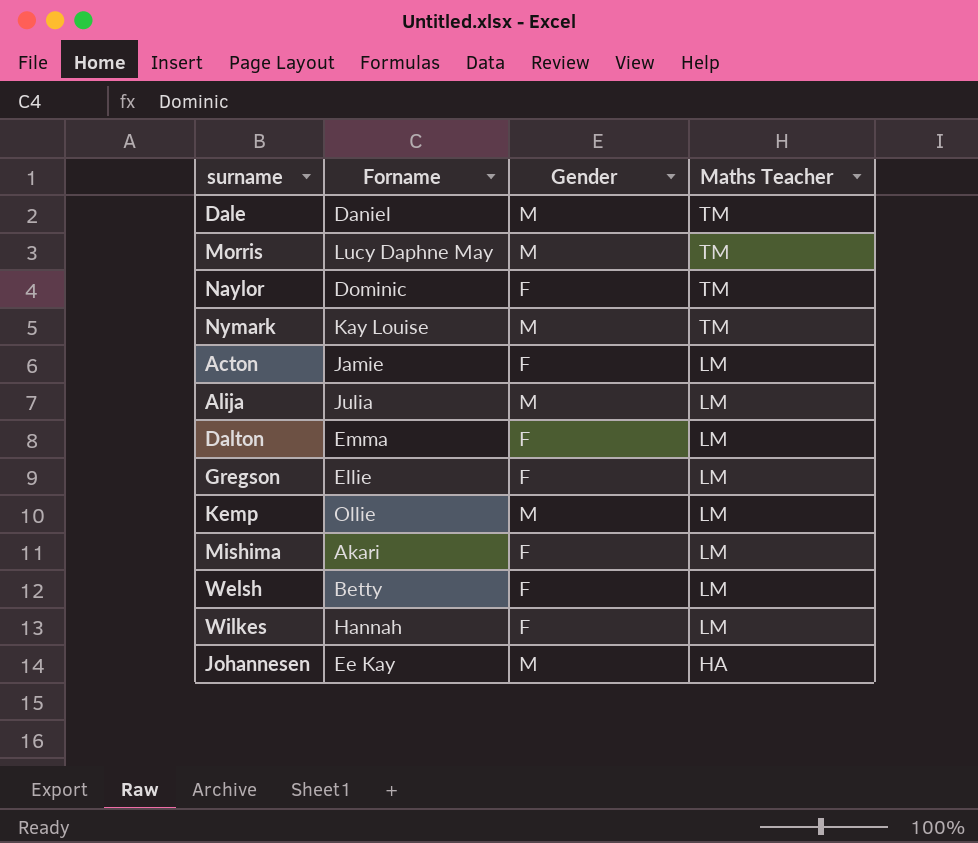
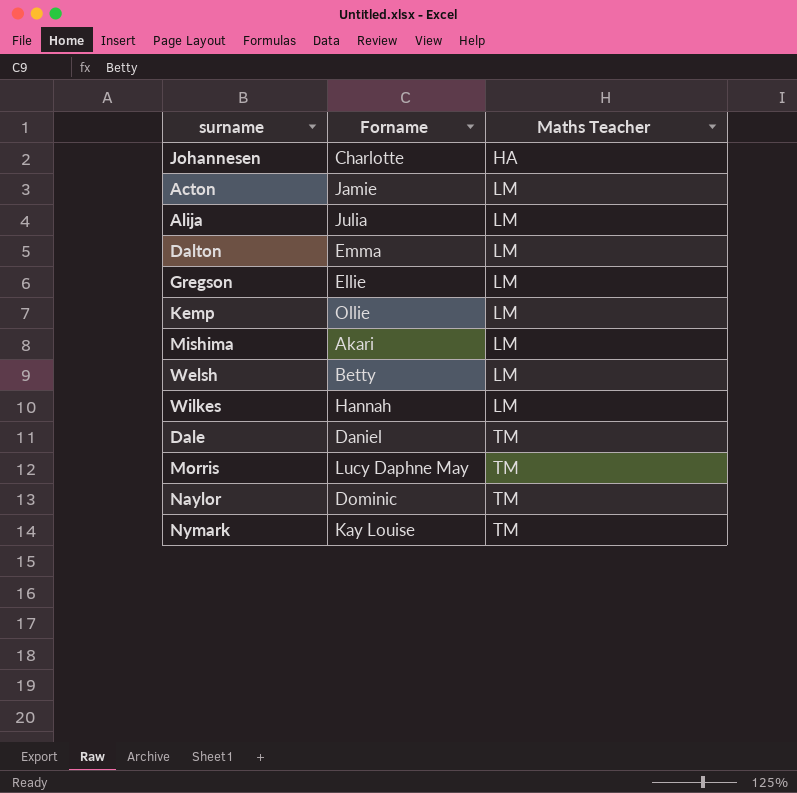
row order: Maths Teacher descending -> Maths Teacher ascending
column Gender | position: 3 -> none
Johannesen | Forname: Ee Kay -> Charlotte

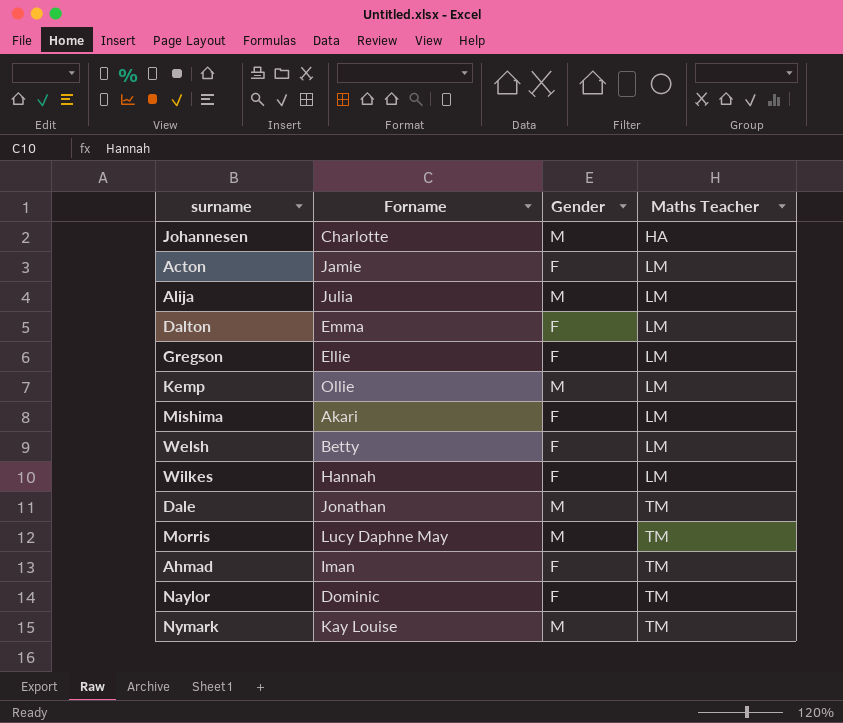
column Gender | position: none -> 3
Dale | Forname: Daniel -> Jonathan
row Ahmad: none -> Iman | F | TM

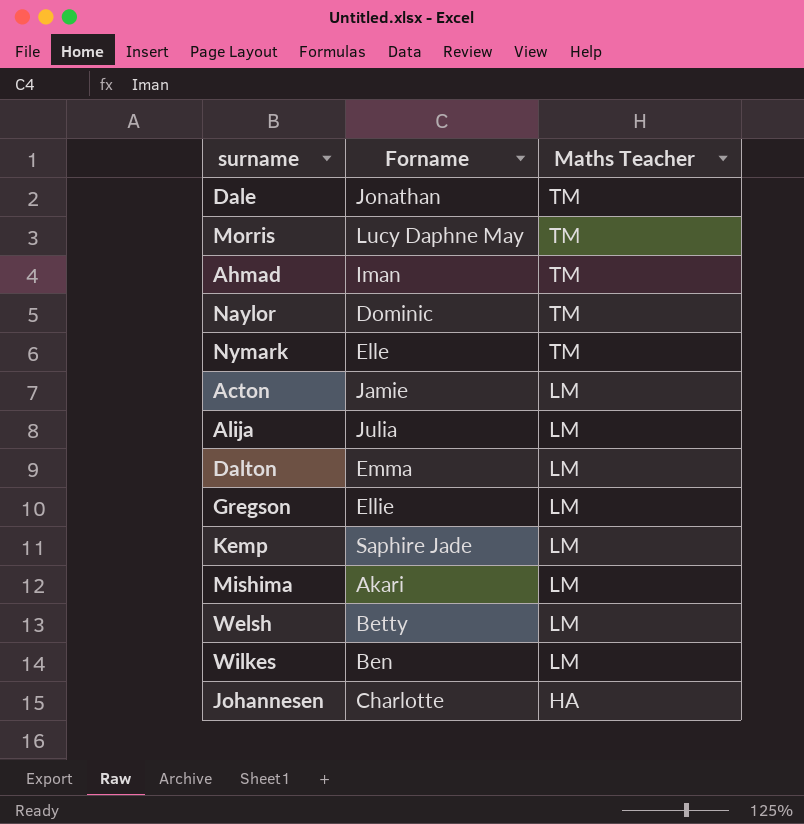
row order: Maths Teacher ascending -> Maths Teacher descending
column Gender | position: 3 -> none
Nymark | Forname: Kay Louise -> Elle
Kemp | Forname: Ollie -> Saphire Jade
Wilkes | Forname: Hannah -> Ben

